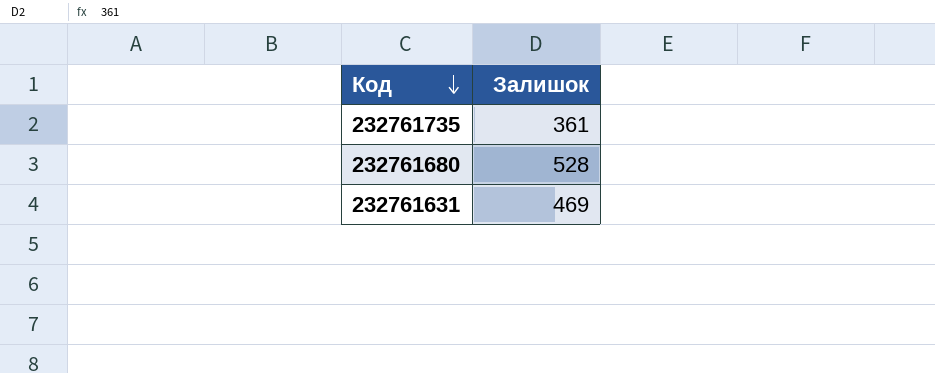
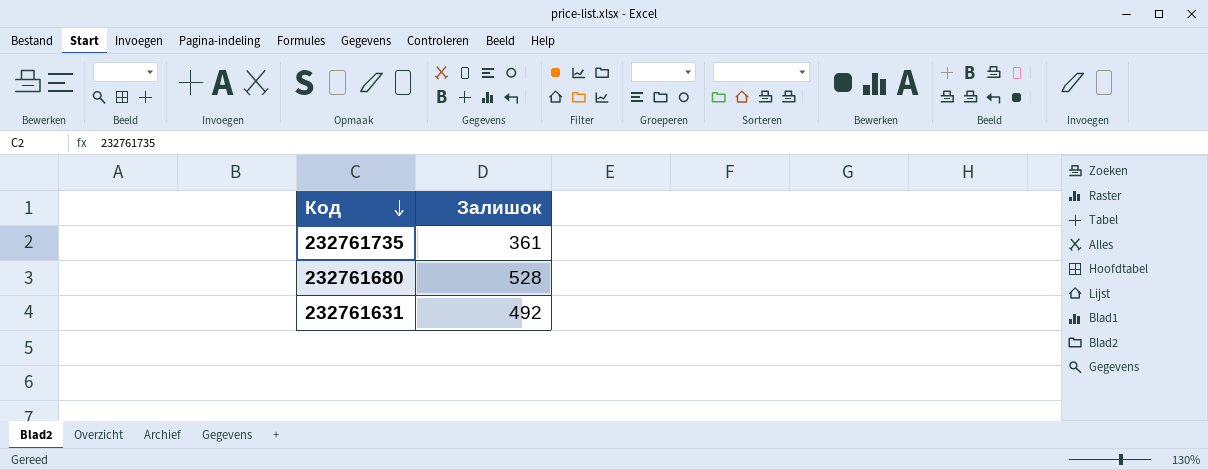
232761631 | Залишок: 469 -> 492

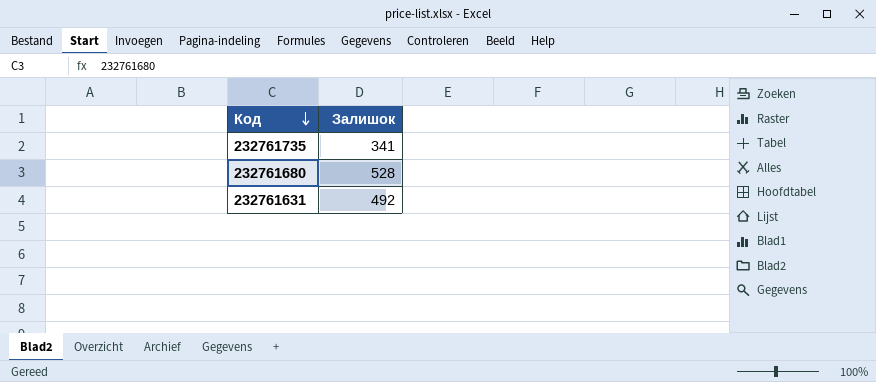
232761735 | Залишок: 361 -> 341

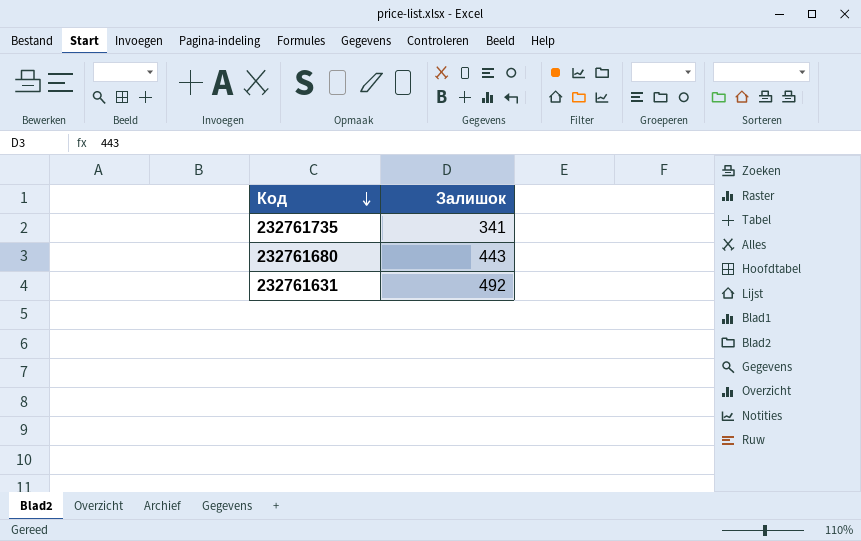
232761680 | Залишок: 528 -> 443

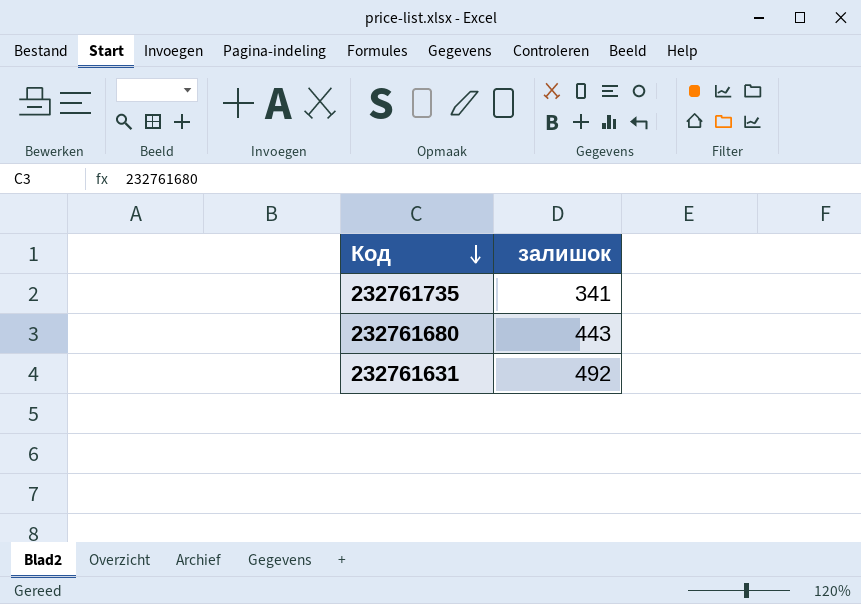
column name: Залишок -> залишок

